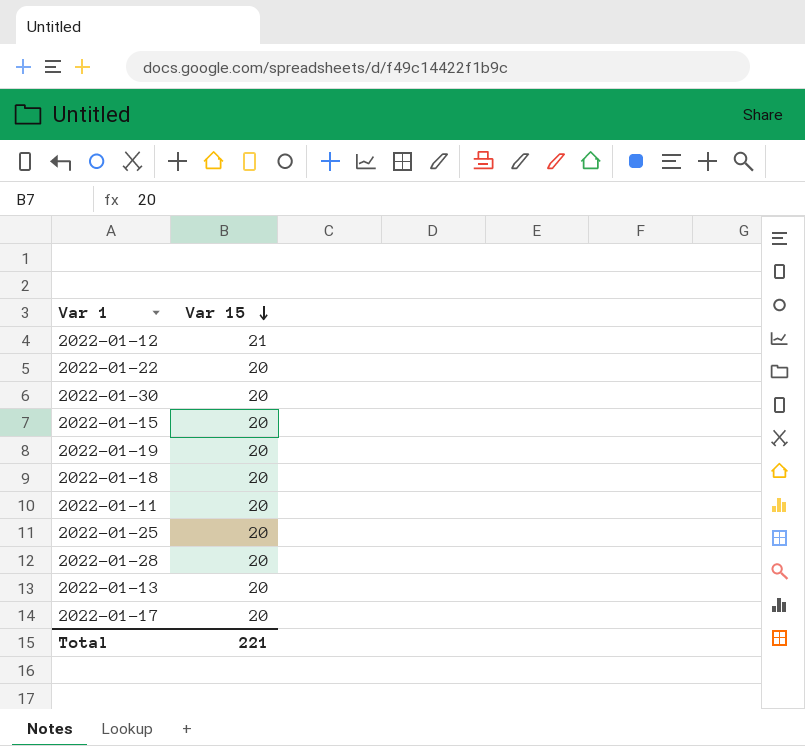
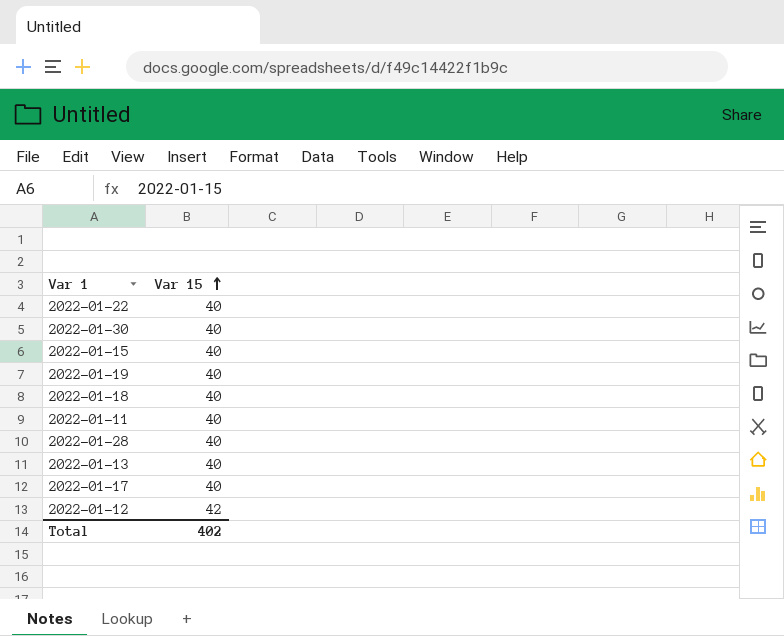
row order: Var 15 descending -> Var 15 ascending
row 2022-01-25: 20 -> none
2022-01-22 | Var 15: 20 -> 40
2022-01-30 | Var 15: 20 -> 40
2022-01-15 | Var 15: 20 -> 40
2022-01-19 | Var 15: 20 -> 40
2022-01-18 | Var 15: 20 -> 40
2022-01-11 | Var 15: 20 -> 40
2022-01-28 | Var 15: 20 -> 40
2022-01-13 | Var 15: 20 -> 40
2022-01-17 | Var 15: 20 -> 40
2022-01-12 | Var 15: 21 -> 42
Total | Var 15: 221 -> 402

